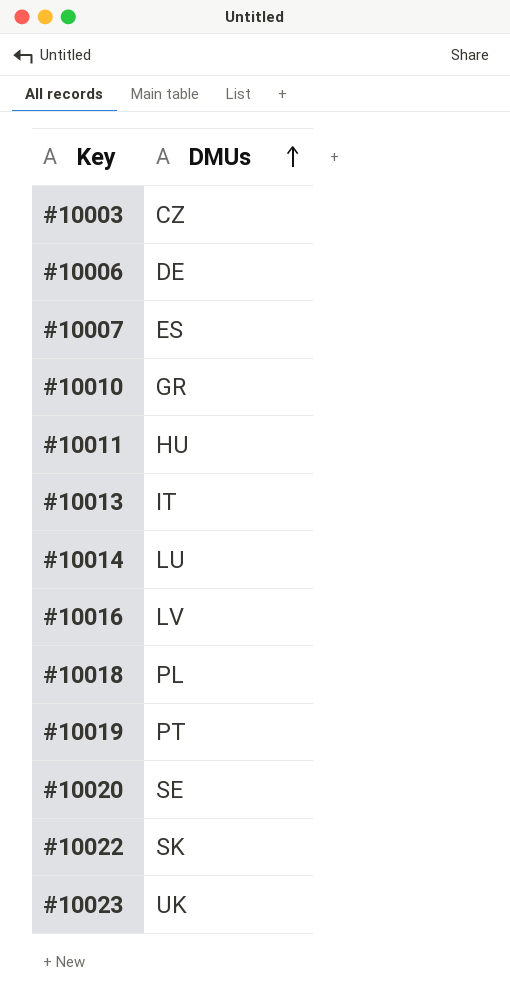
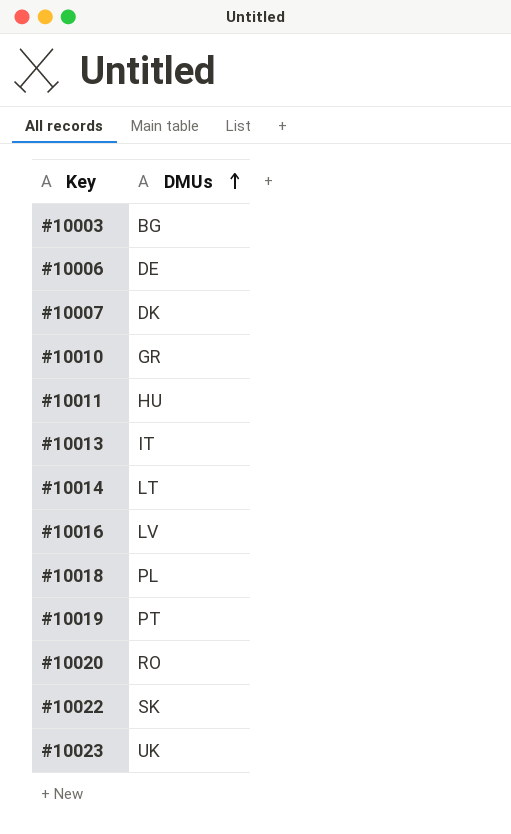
#10003 | DMUs: CZ -> BG
#10007 | DMUs: ES -> DK
#10014 | DMUs: LU -> LT
#10020 | DMUs: SE -> RO

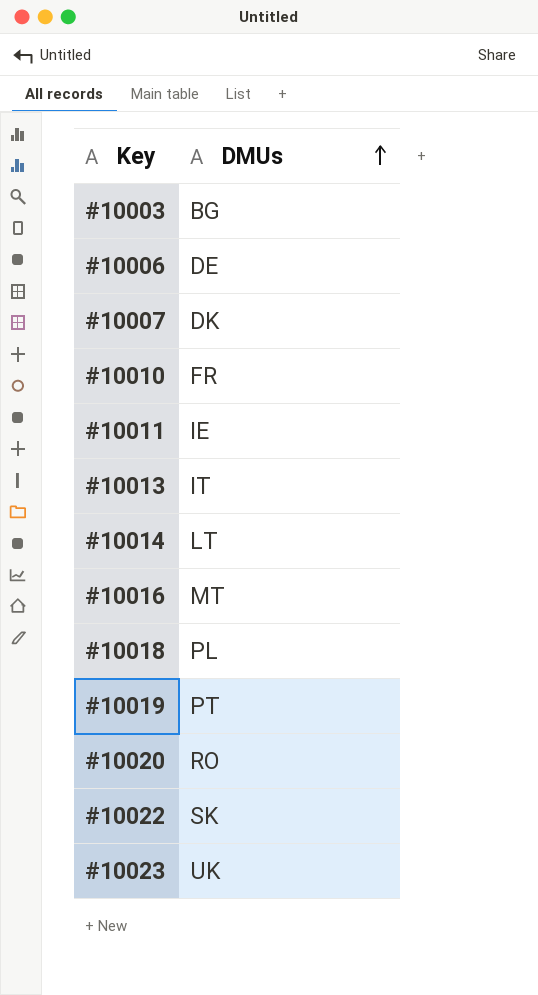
#10010 | DMUs: GR -> FR
#10011 | DMUs: HU -> IE
#10016 | DMUs: LV -> MT

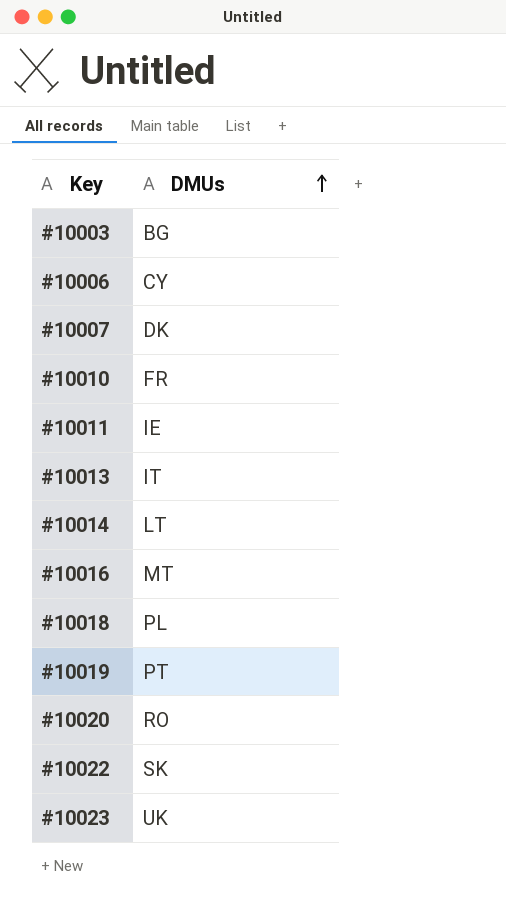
#10006 | DMUs: DE -> CY

